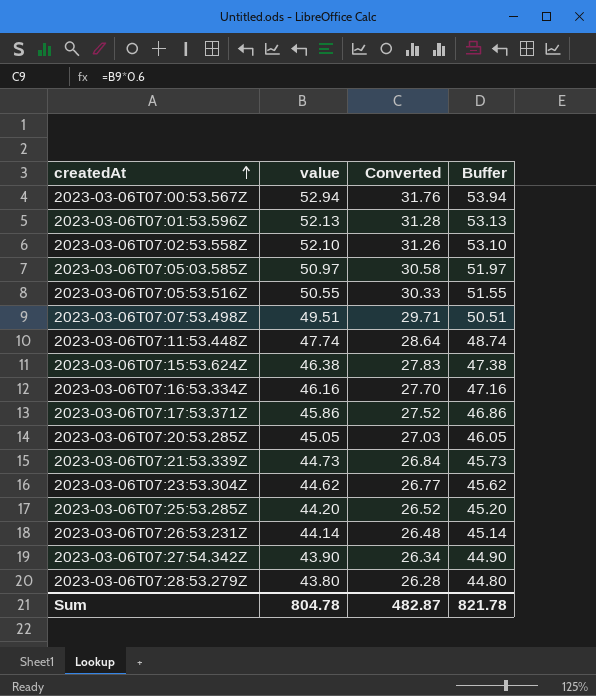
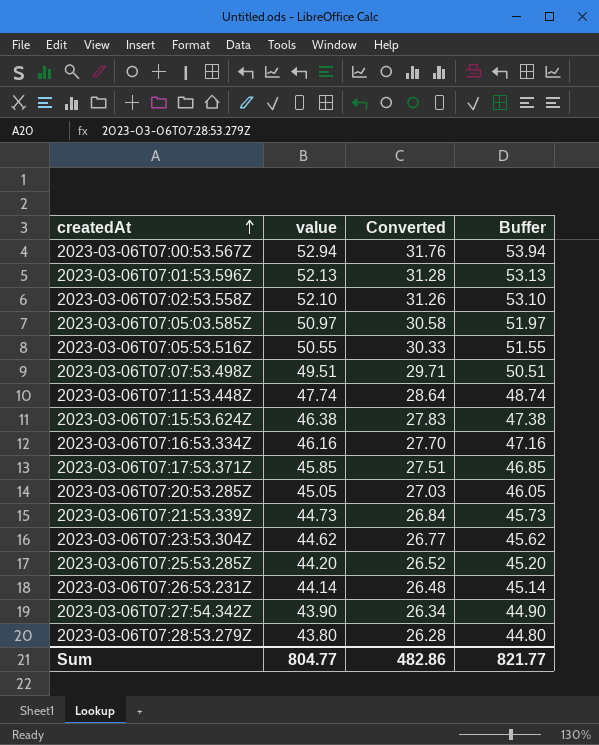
2023-03-06T07:17:53.371Z | value: 45.86 -> 45.85
2023-03-06T07:17:53.371Z | Converted: 27.52 -> 27.51
2023-03-06T07:17:53.371Z | Buffer: 46.86 -> 46.85
Sum | value: 804.78 -> 804.77
Sum | Converted: 482.87 -> 482.86
Sum | Buffer: 821.78 -> 821.77

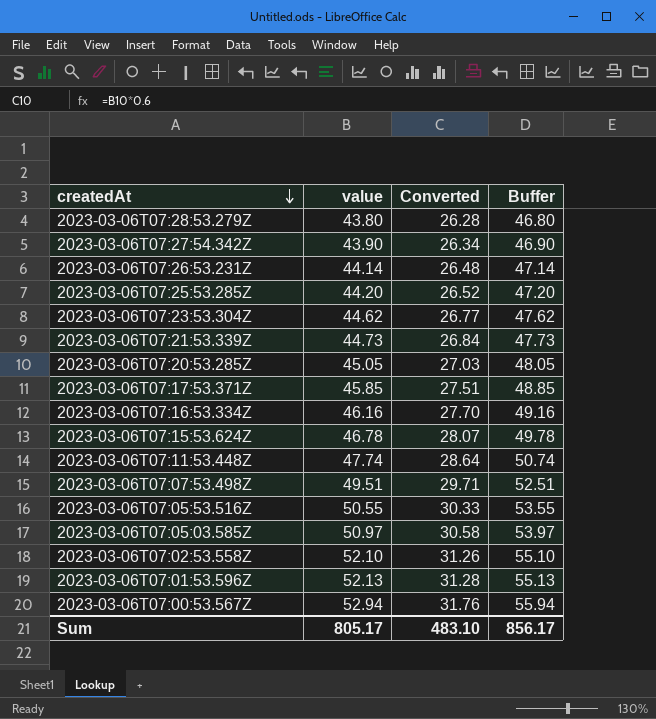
row order: createdAt ascending -> createdAt descending
column Buffer | formula: [value] + 1 -> [value] + 3
2023-03-06T07:15:53.624Z | value: 46.38 -> 46.78
2023-03-06T07:15:53.624Z | Converted: 27.83 -> 28.07
Sum | value: 804.77 -> 805.17
Sum | Converted: 482.86 -> 483.10
Sum | Buffer: 821.77 -> 856.17

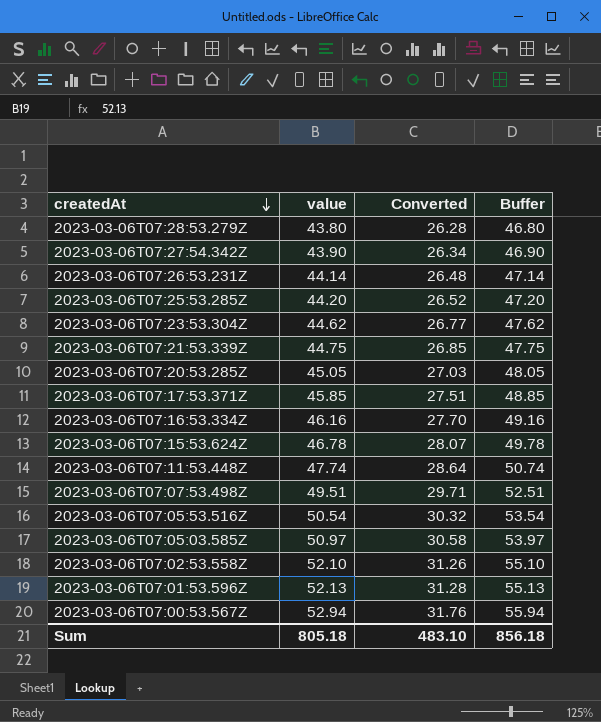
2023-03-06T07:21:53.339Z | value: 44.73 -> 44.75
2023-03-06T07:21:53.339Z | Converted: 26.84 -> 26.85
2023-03-06T07:21:53.339Z | Buffer: 47.73 -> 47.75
2023-03-06T07:05:53.516Z | value: 50.55 -> 50.54
2023-03-06T07:05:53.516Z | Converted: 30.33 -> 30.32
2023-03-06T07:05:53.516Z | Buffer: 53.55 -> 53.54
Sum | value: 805.17 -> 805.18
Sum | Buffer: 856.17 -> 856.18

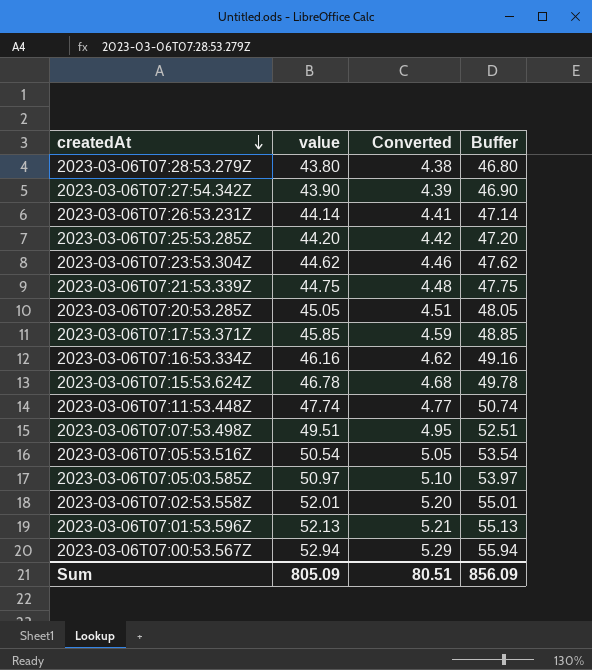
column Converted | formula: [value] * 0.6 -> [value] * 0.1
2023-03-06T07:02:53.558Z | value: 52.10 -> 52.01
2023-03-06T07:02:53.558Z | Buffer: 55.10 -> 55.01
Sum | value: 805.18 -> 805.09
Sum | Converted: 483.10 -> 80.51
Sum | Buffer: 856.18 -> 856.09

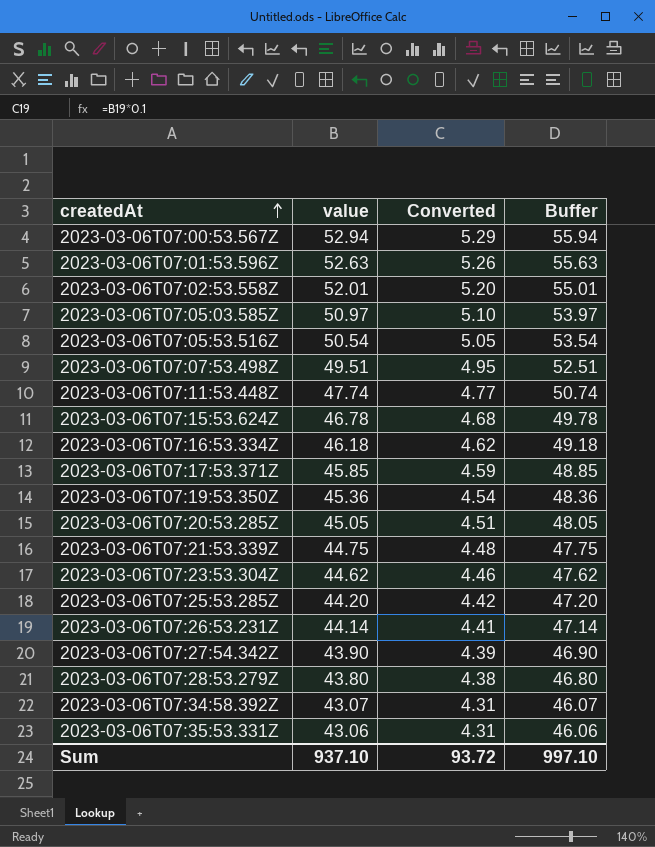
row order: createdAt descending -> createdAt ascending
2023-03-06T07:01:53.596Z | value: 52.13 -> 52.63
2023-03-06T07:01:53.596Z | Converted: 5.21 -> 5.26
2023-03-06T07:01:53.596Z | Buffer: 55.13 -> 55.63
2023-03-06T07:16:53.334Z | value: 46.16 -> 46.18
2023-03-06T07:16:53.334Z | Buffer: 49.16 -> 49.18
row 2023-03-06T07:19:53.350Z: none -> 45.36 | 4.54 | 48.36
row 2023-03-06T07:34:58.392Z: none -> 43.07 | 4.31 | 46.07
row 2023-03-06T07:35:53.331Z: none -> 43.06 | 4.31 | 46.06
Sum | value: 805.09 -> 937.10
Sum | Converted: 80.51 -> 93.72
Sum | Buffer: 856.09 -> 997.10

